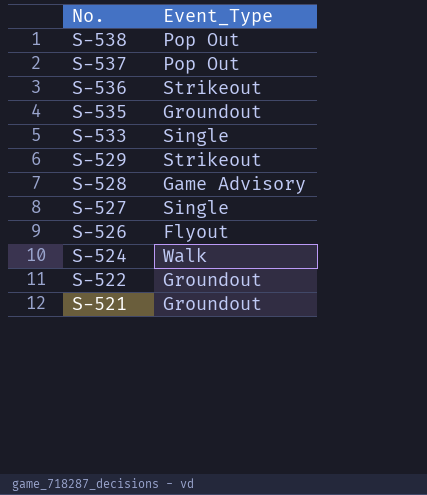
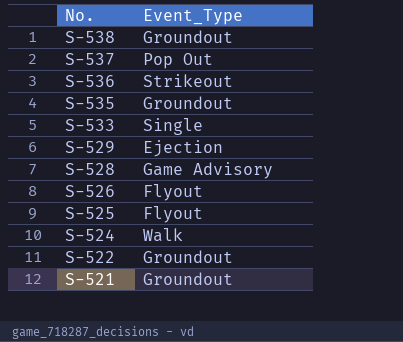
row S-527: Single -> none
S-538 | Event_Type: Pop Out -> Groundout
S-529 | Event_Type: Strikeout -> Ejection
row S-525: none -> Flyout

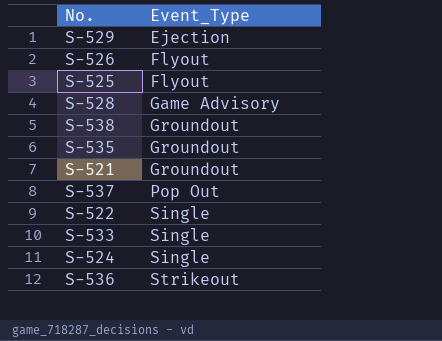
row order: No. descending -> Event_Type ascending
S-522 | Event_Type: Groundout -> Single
S-524 | Event_Type: Walk -> Single

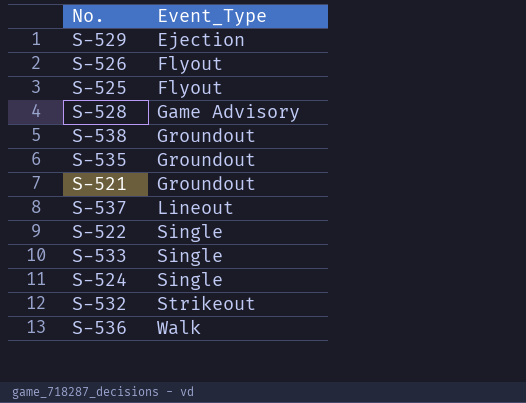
S-537 | Event_Type: Pop Out -> Lineout
row S-532: none -> Strikeout
S-536 | Event_Type: Strikeout -> Walk

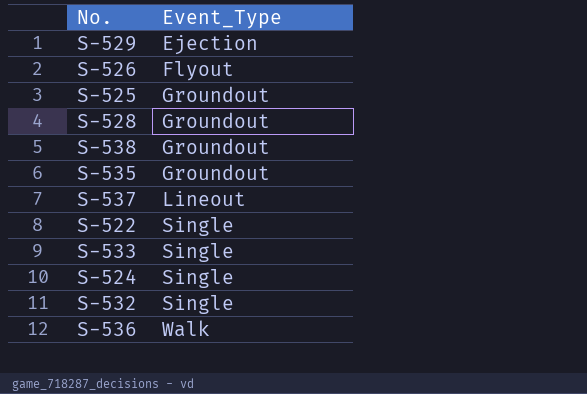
row S-521: Groundout -> none
S-525 | Event_Type: Flyout -> Groundout
S-528 | Event_Type: Game Advisory -> Groundout
S-532 | Event_Type: Strikeout -> Single

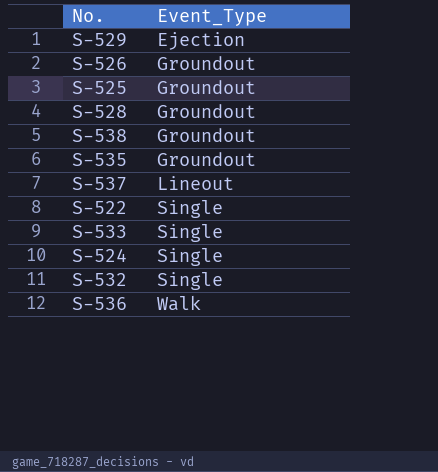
S-526 | Event_Type: Flyout -> Groundout

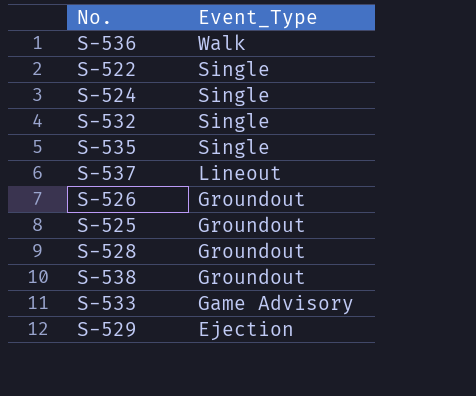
row order: Event_Type ascending -> Event_Type descending
S-535 | Event_Type: Groundout -> Single
S-533 | Event_Type: Single -> Game Advisory

